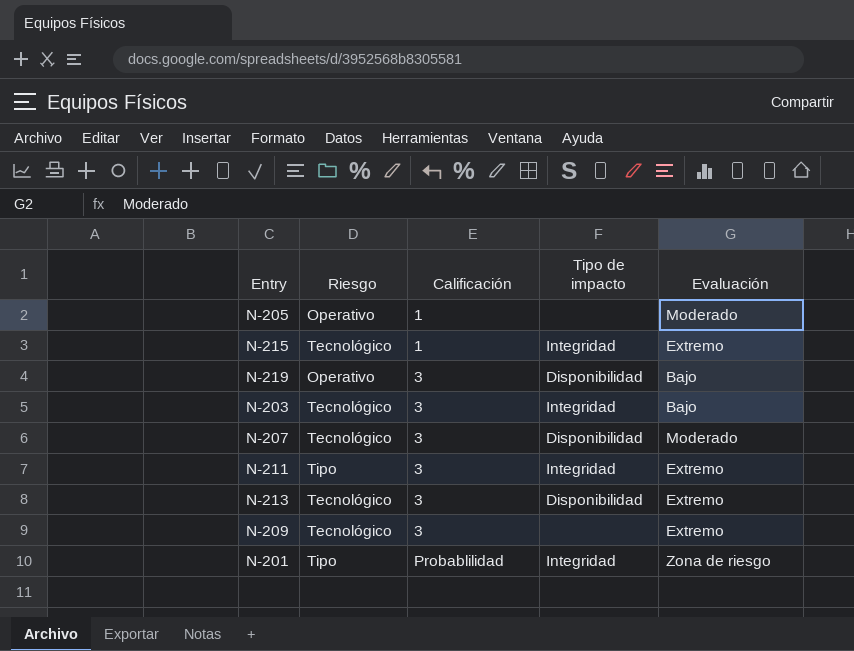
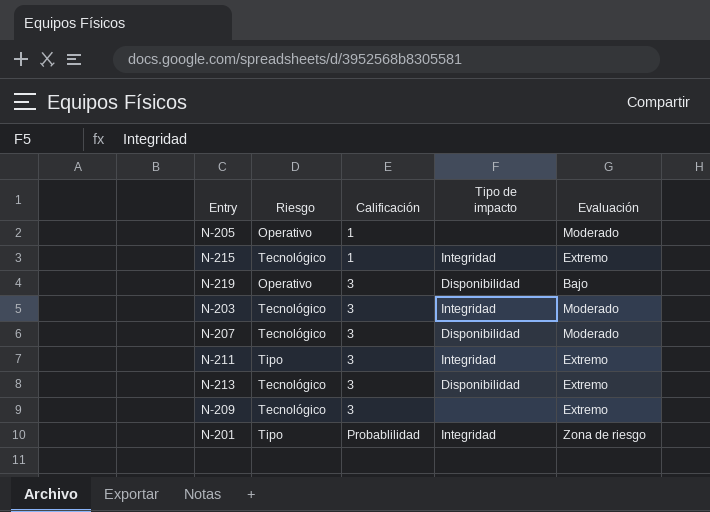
N-203 | Evaluación: Bajo -> Moderado

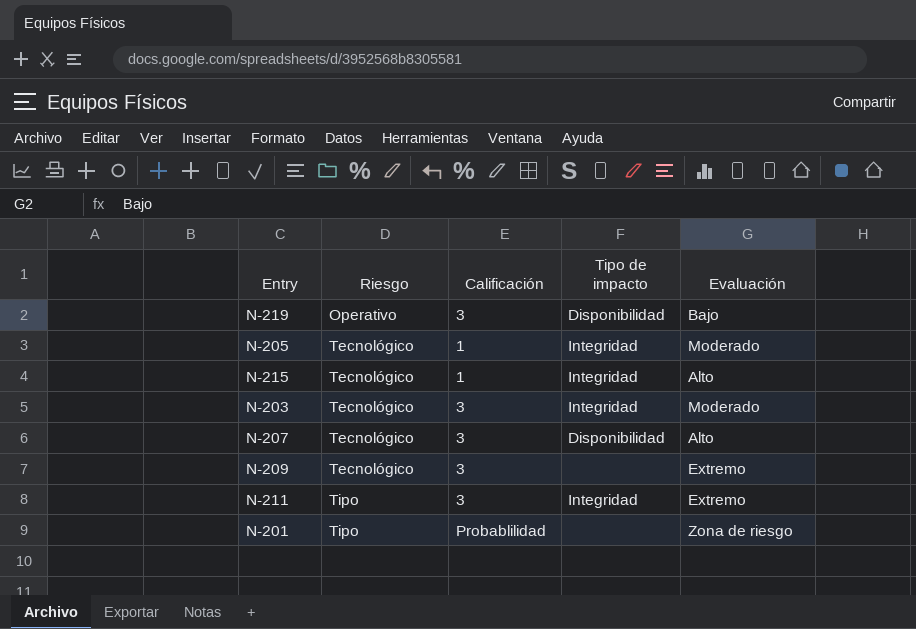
row order: Calificación ascending -> Riesgo ascending
row N-213: Tecnológico | 3 | Disponibilidad | Extremo -> none
N-205 | Riesgo: Operativo -> Tecnológico
N-205 | Tipo de impacto: none -> Integridad
N-215 | Evaluación: Extremo -> Alto
N-207 | Evaluación: Moderado -> Alto
N-201 | Tipo de impacto: Integridad -> none

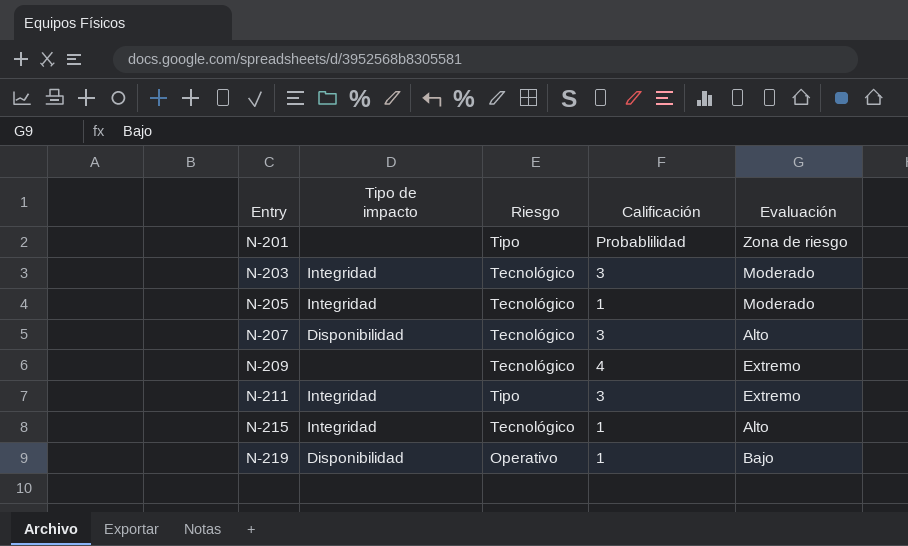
row order: Riesgo ascending -> Entry ascending
column Tipo de impacto | position: 4 -> 2
N-209 | Calificación: 3 -> 4
N-219 | Calificación: 3 -> 1

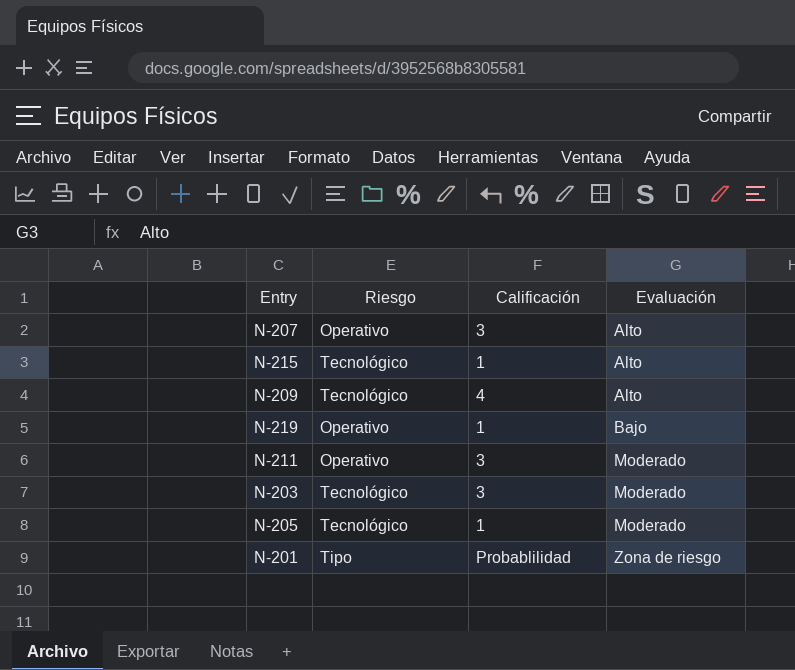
row order: Entry ascending -> Evaluación ascending
column Tipo de impacto | position: 2 -> none
N-207 | Riesgo: Tecnológico -> Operativo
N-209 | Evaluación: Extremo -> Alto
N-211 | Riesgo: Tipo -> Operativo
N-211 | Evaluación: Extremo -> Moderado

